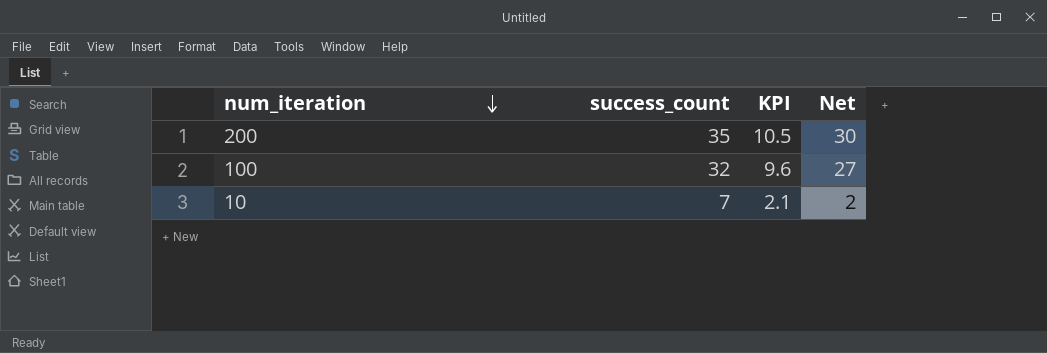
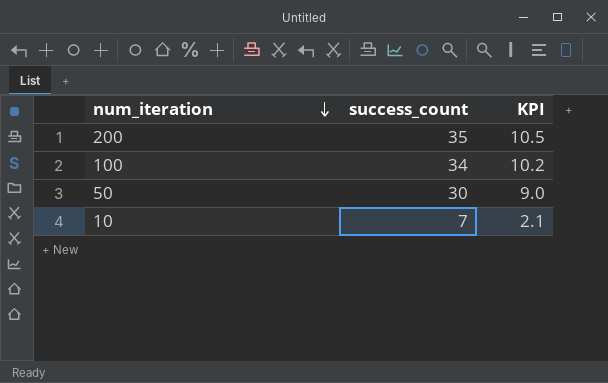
column Net | formula: [success_count] - 5 -> none
100 | success_count: 32 -> 34
100 | KPI: 9.6 -> 10.2
row 50: none -> 30 | 9.0

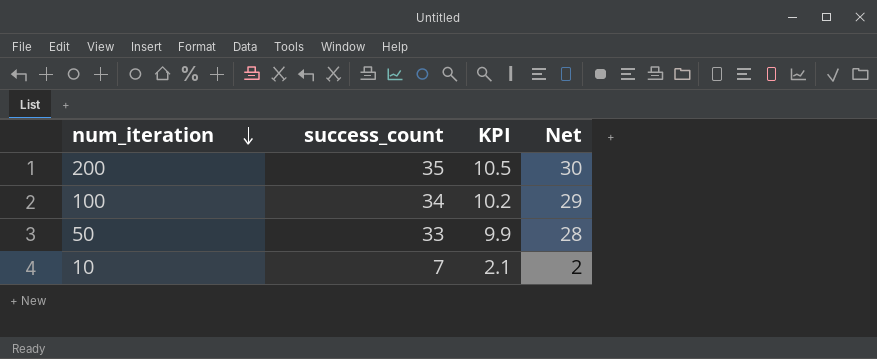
column Net | formula: none -> [success_count] - 5
50 | success_count: 30 -> 33
50 | KPI: 9.0 -> 9.9

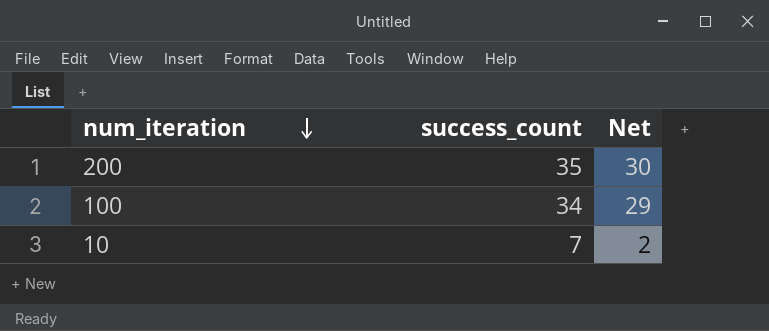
column KPI | formula: [success_count] * 0.3 -> none
row 50: 33 | 9.9 | 28 -> none

